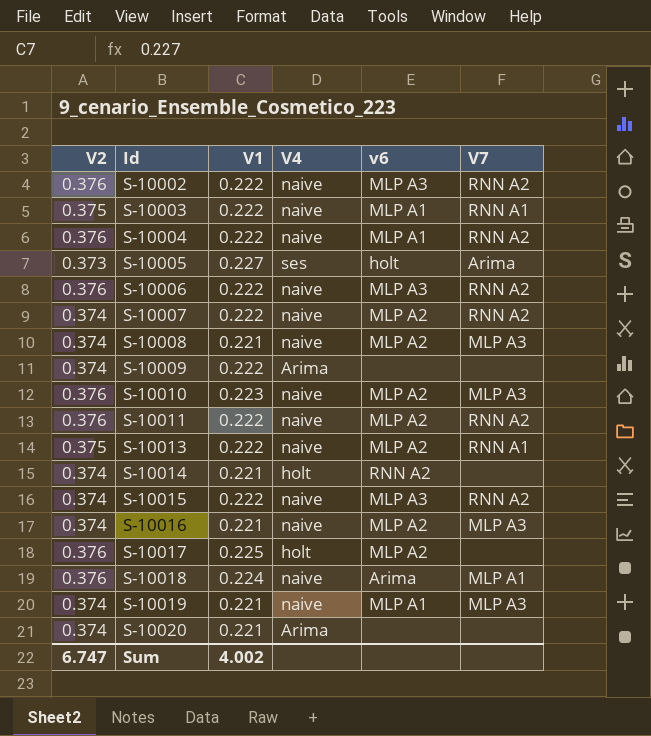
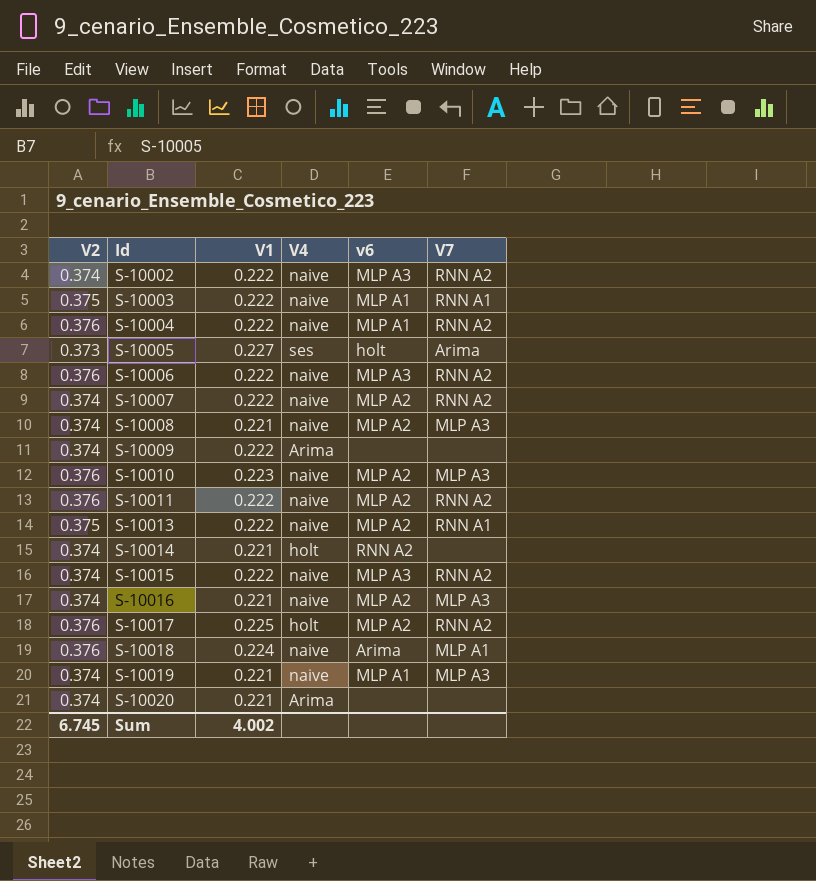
S-10002 | V2: 0.376 -> 0.374
S-10017 | V7: none -> RNN A2
Sum | V2: 6.747 -> 6.745

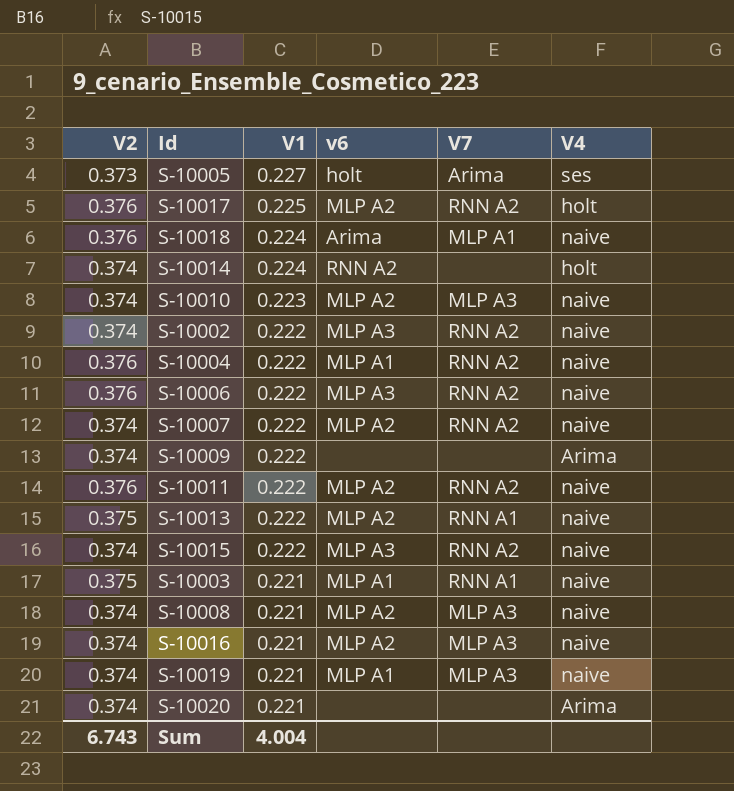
row order: Id ascending -> V1 descending
column V4 | position: 4 -> 6
S-10014 | V1: 0.221 -> 0.224
S-10010 | V2: 0.376 -> 0.374
S-10003 | V1: 0.222 -> 0.221
Sum | V2: 6.745 -> 6.743
Sum | V1: 4.002 -> 4.004

